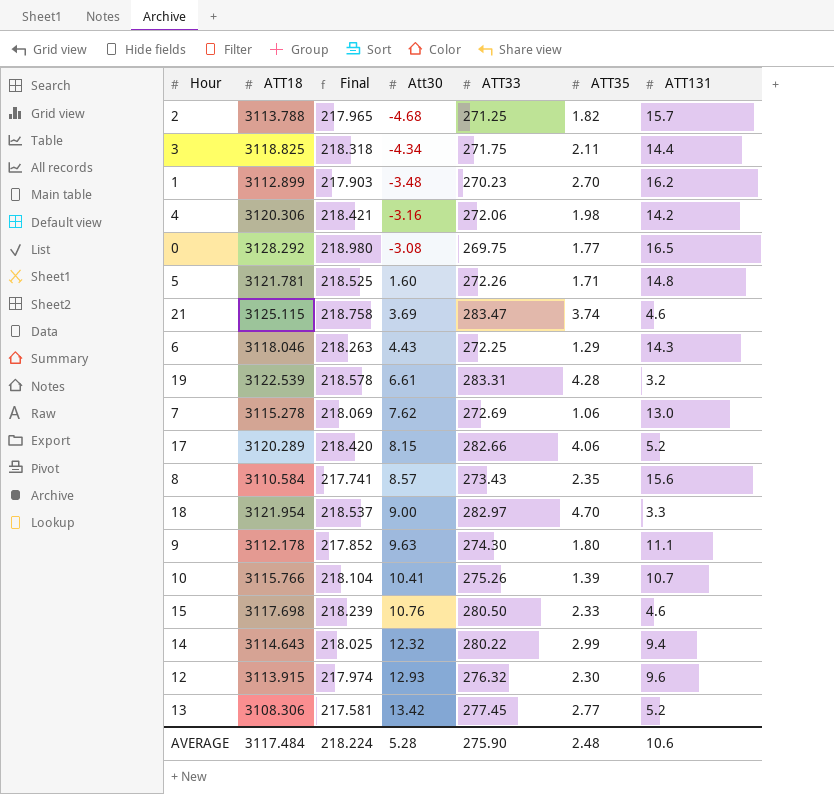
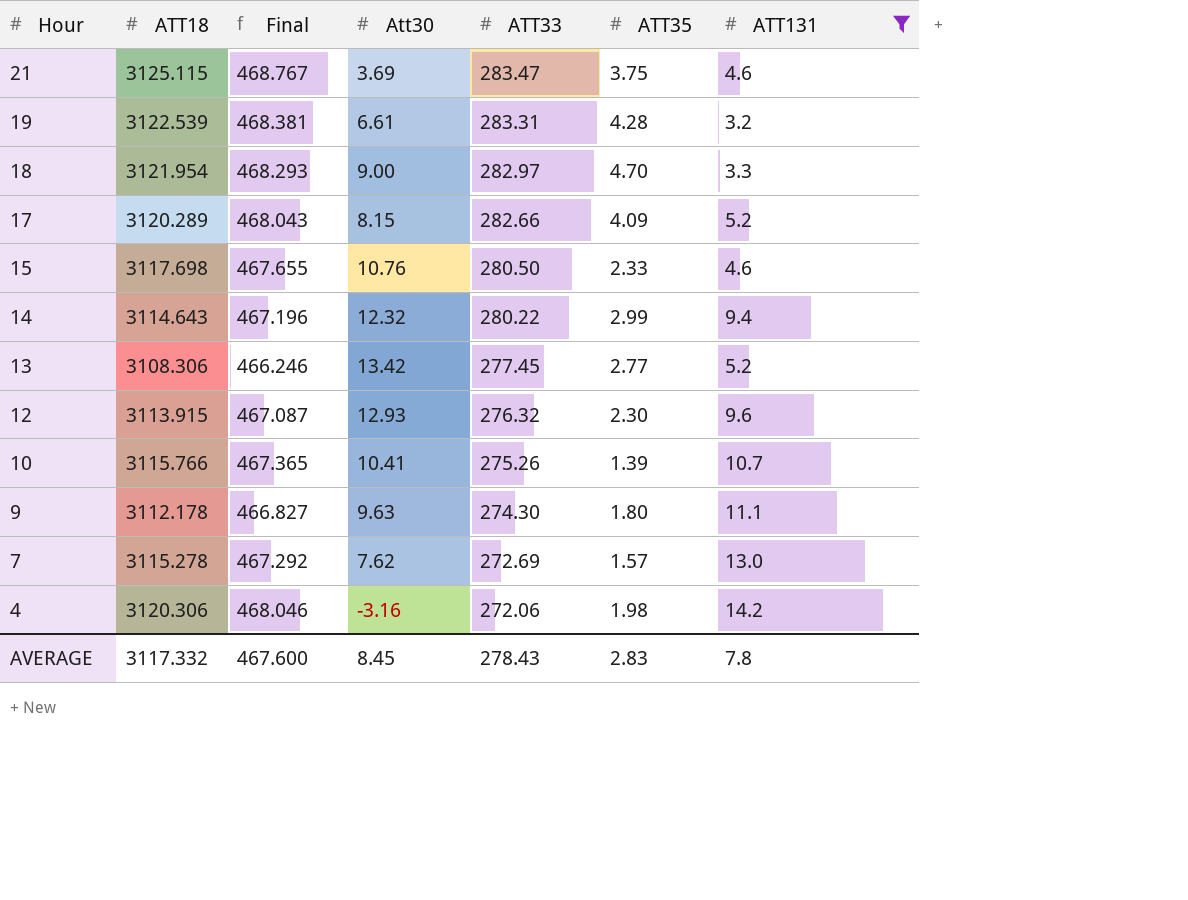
filter: none -> ATT131 <= 14.2
row order: Att30 ascending -> Hour descending
column Final | formula: [ATT18] * 0.07 -> [ATT18] * 0.15
21 | ATT35: 3.74 -> 3.75
17 | ATT35: 4.06 -> 4.09
7 | ATT35: 1.06 -> 1.57
AVERAGE | ATT18: 3117.484 -> 3117.332
AVERAGE | Final: 218.224 -> 467.600
AVERAGE | Att30: 5.28 -> 8.45
AVERAGE | ATT33: 275.90 -> 278.43
AVERAGE | ATT35: 2.48 -> 2.83
AVERAGE | ATT131: 10.6 -> 7.8

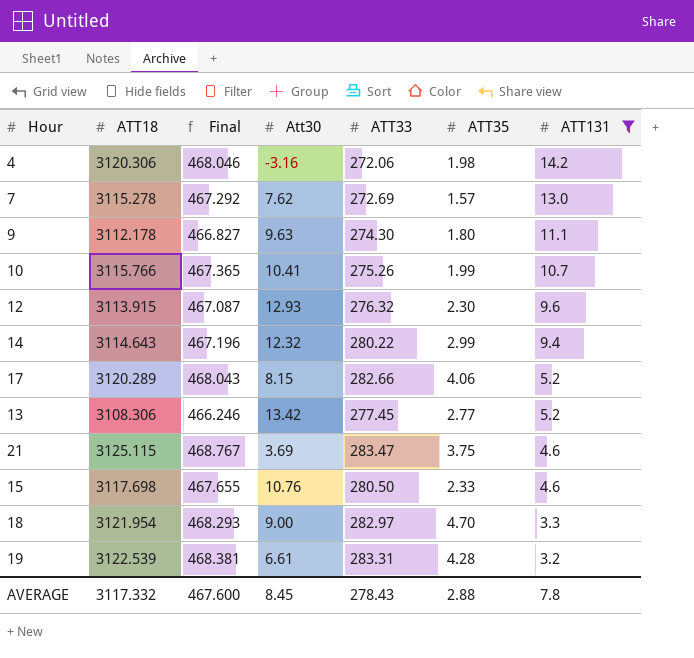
row order: Hour descending -> ATT131 descending
10 | ATT35: 1.39 -> 1.99
17 | ATT35: 4.09 -> 4.06
AVERAGE | ATT35: 2.83 -> 2.88

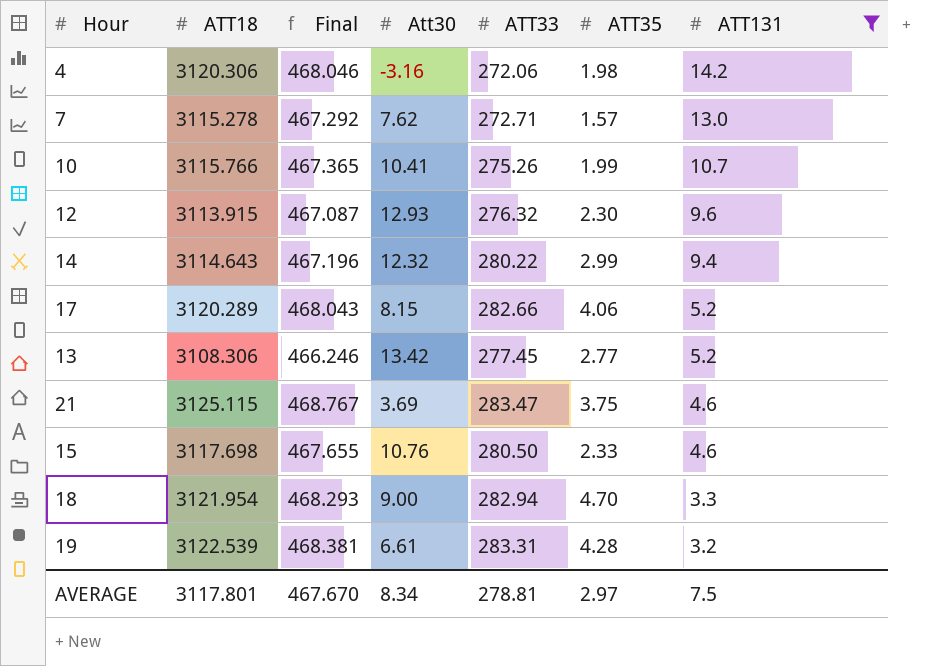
row 9: 3112.178 | 466.827 | 9.63 | 274.30 | 1.80 | 11.1 -> none
7 | ATT33: 272.69 -> 272.71
18 | ATT33: 282.97 -> 282.94
AVERAGE | ATT18: 3117.332 -> 3117.801
AVERAGE | Final: 467.600 -> 467.670
AVERAGE | Att30: 8.45 -> 8.34
AVERAGE | ATT33: 278.43 -> 278.81
AVERAGE | ATT35: 2.88 -> 2.97
AVERAGE | ATT131: 7.8 -> 7.5

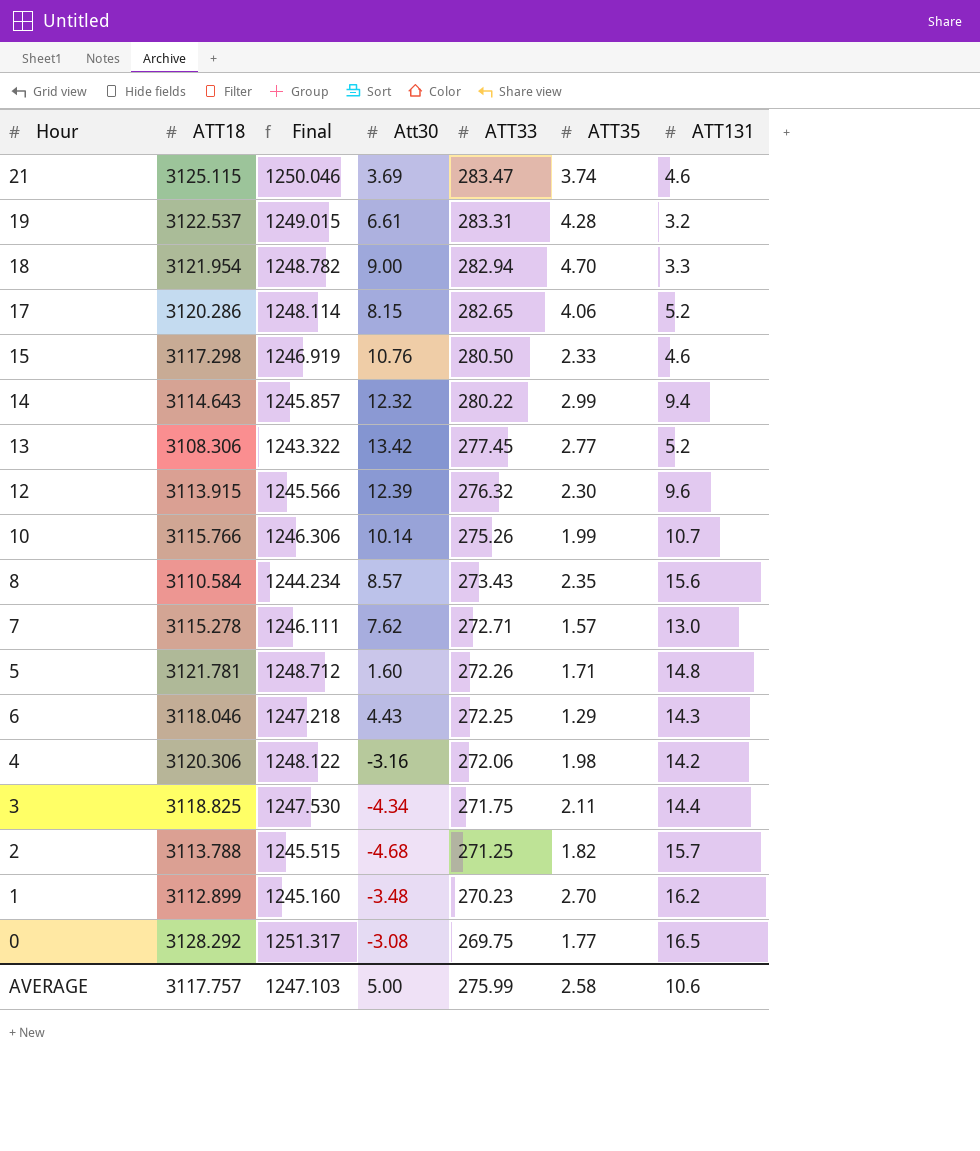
filter: ATT131 <= 14.2 -> none
row order: ATT131 descending -> ATT33 descending
column Final | formula: [ATT18] * 0.15 -> [ATT18] * 0.4
21 | ATT35: 3.75 -> 3.74
19 | ATT18: 3122.539 -> 3122.537
17 | ATT18: 3120.289 -> 3120.286
17 | ATT33: 282.66 -> 282.65
15 | ATT18: 3117.698 -> 3117.298
12 | Att30: 12.93 -> 12.39
10 | Att30: 10.41 -> 10.14
AVERAGE | ATT18: 3117.801 -> 3117.757
AVERAGE | Final: 467.670 -> 1247.103
AVERAGE | Att30: 8.34 -> 5.00
AVERAGE | ATT33: 278.81 -> 275.99
AVERAGE | ATT35: 2.97 -> 2.58
AVERAGE | ATT131: 7.5 -> 10.6

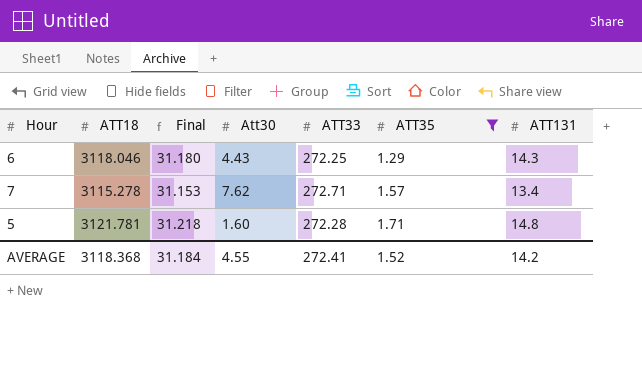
filter: none -> ATT35 <= 1.71
row order: ATT33 descending -> ATT35 ascending
column Final | formula: [ATT18] * 0.4 -> [ATT18] * 0.01
7 | ATT131: 13.0 -> 13.4
5 | ATT33: 272.26 -> 272.28
AVERAGE | ATT18: 3117.757 -> 3118.368
AVERAGE | Final: 1247.103 -> 31.184
AVERAGE | Att30: 5.00 -> 4.55
AVERAGE | ATT33: 275.99 -> 272.41
AVERAGE | ATT35: 2.58 -> 1.52
AVERAGE | ATT131: 10.6 -> 14.2

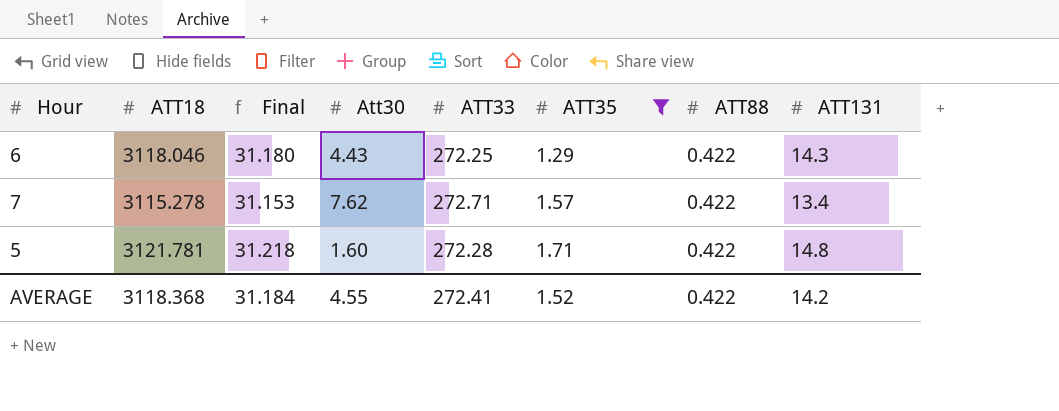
column ATT88 | position: none -> 7

